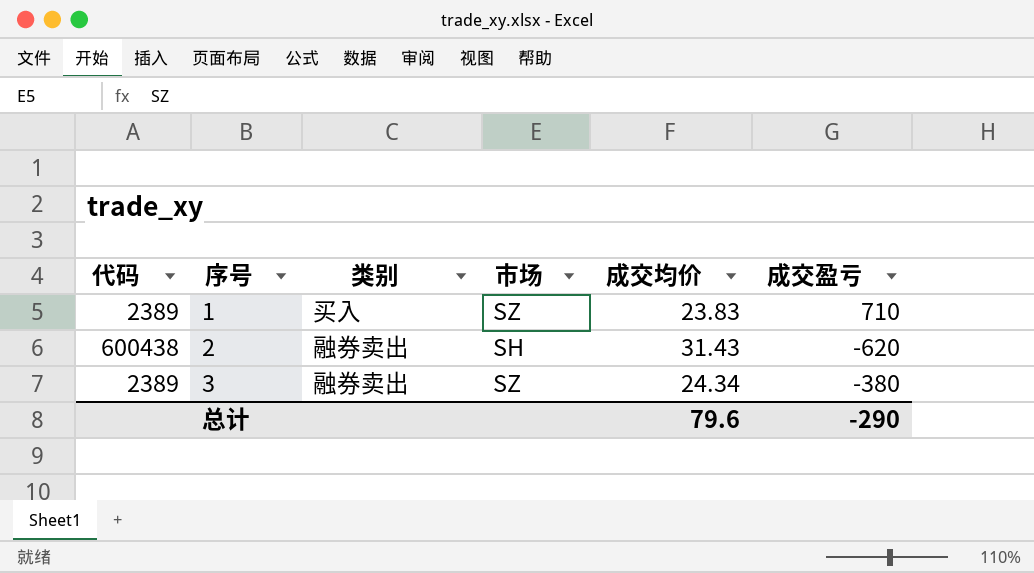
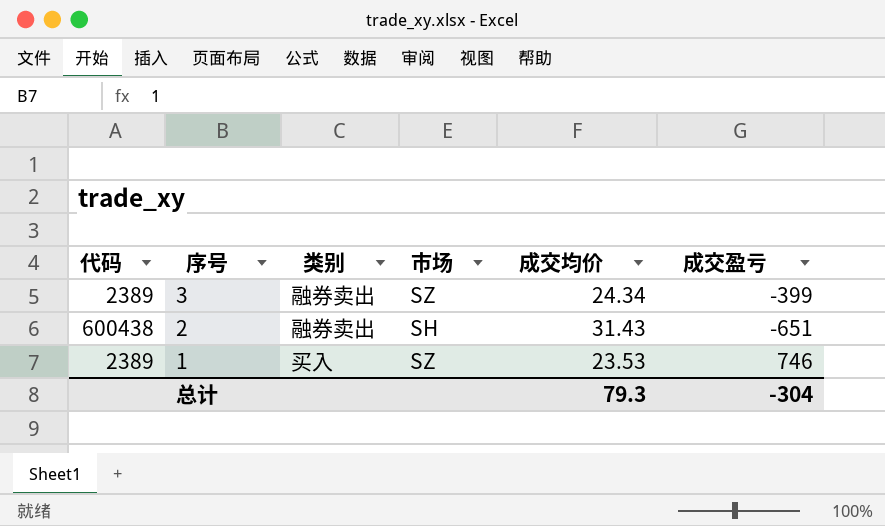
row order: 序号 ascending -> 序号 descending
3 | 成交盈亏: -380 -> -399
2 | 成交盈亏: -620 -> -651
1 | 成交均价: 23.83 -> 23.53
1 | 成交盈亏: 710 -> 746
总计 | 成交均价: 79.6 -> 79.3
总计 | 成交盈亏: -290 -> -304

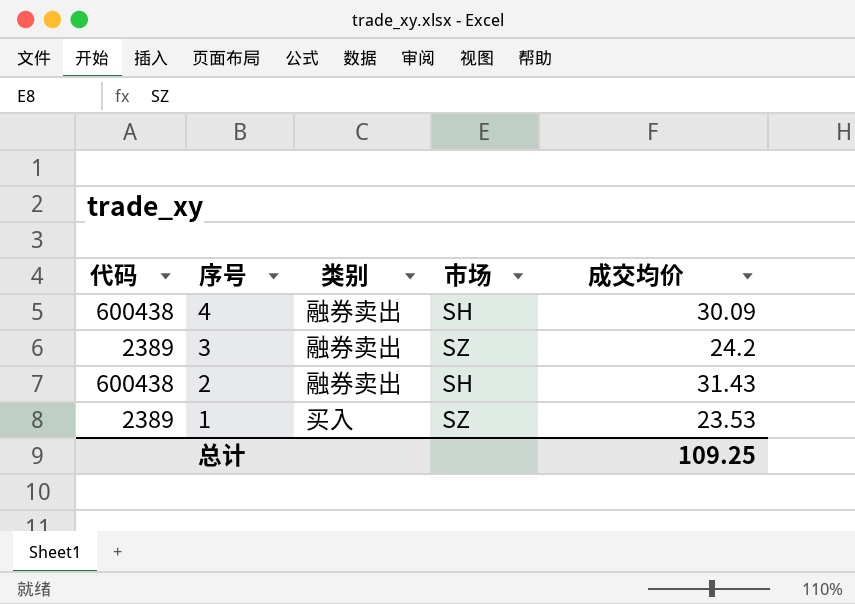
column 成交盈亏 | position: 6 -> none
row 4: none -> 600438 | 融券卖出 | SH | 30.09
3 | 成交均价: 24.34 -> 24.2
总计 | 成交均价: 79.3 -> 109.25

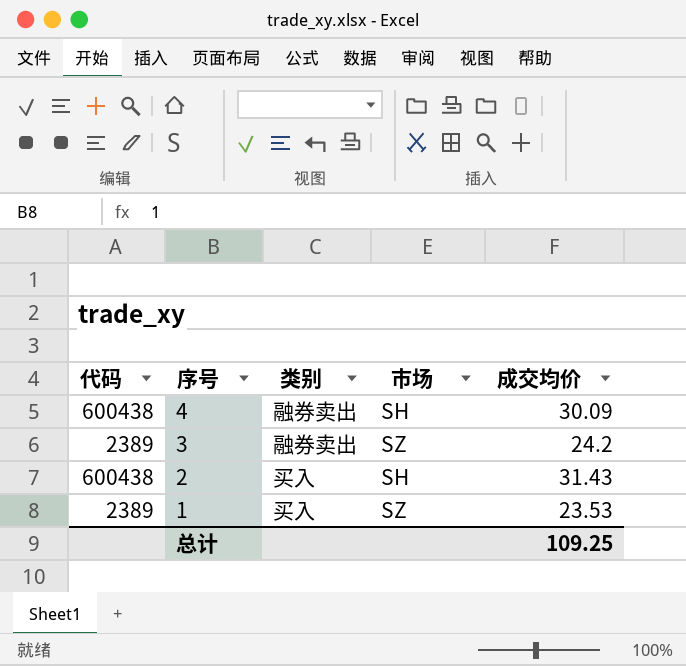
2 | 类别: 融券卖出 -> 买入

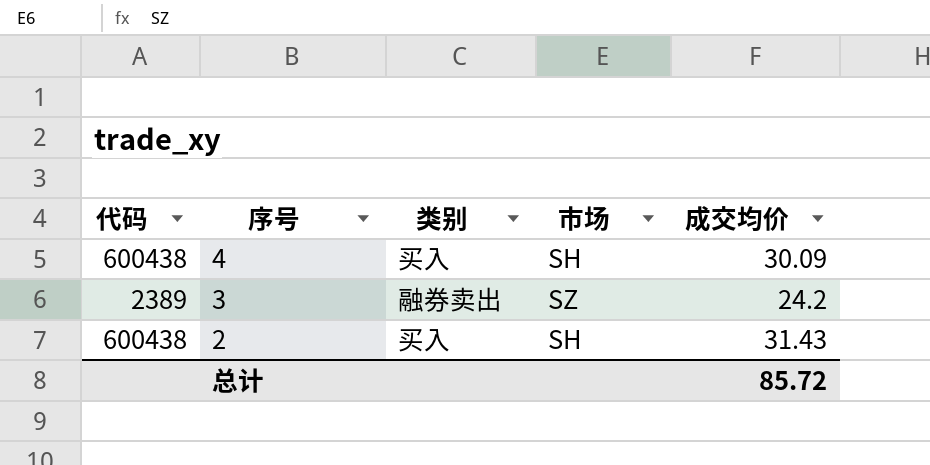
row 1: 2389 | 买入 | SZ | 23.53 -> none
4 | 类别: 融券卖出 -> 买入
总计 | 成交均价: 109.25 -> 85.72

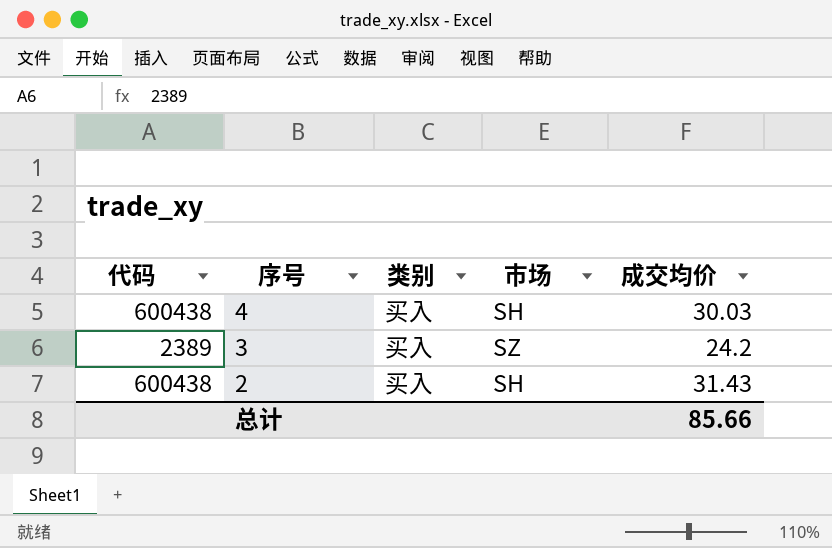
4 | 成交均价: 30.09 -> 30.03
3 | 类别: 融券卖出 -> 买入
总计 | 成交均价: 85.72 -> 85.66

